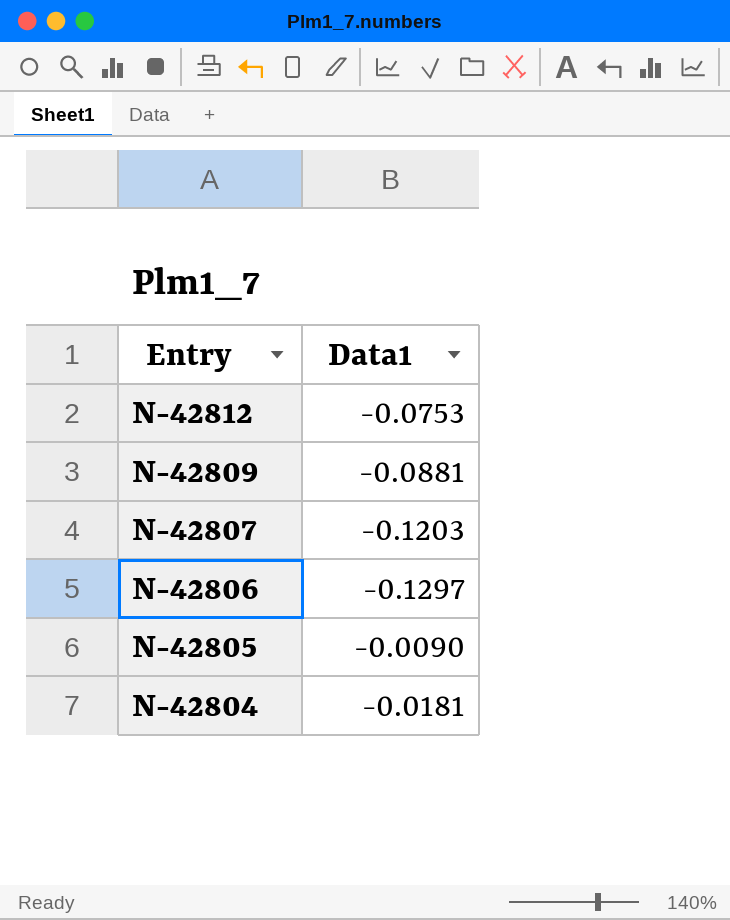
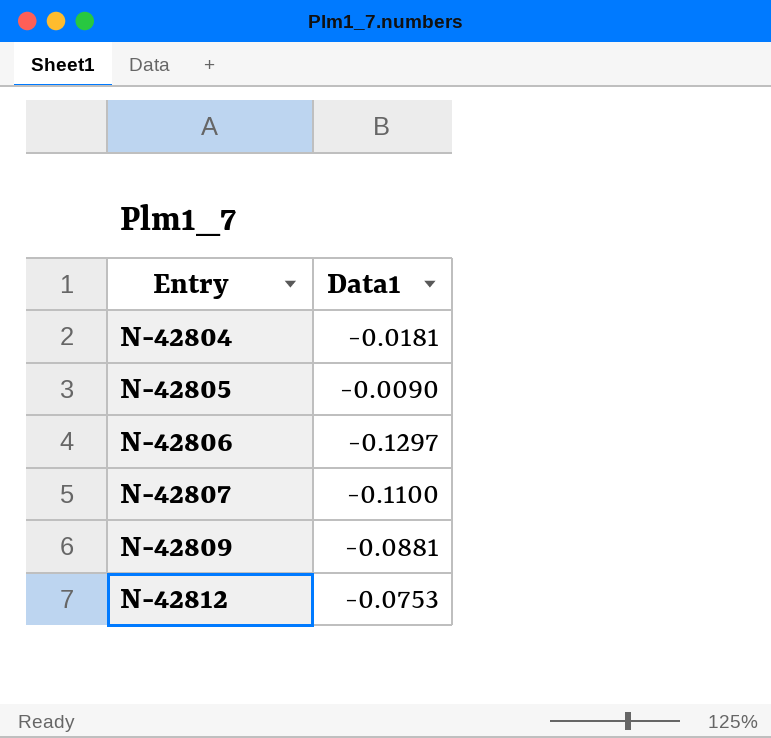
row order: Entry descending -> Entry ascending
N-42807 | Data1: -0.1203 -> -0.1100

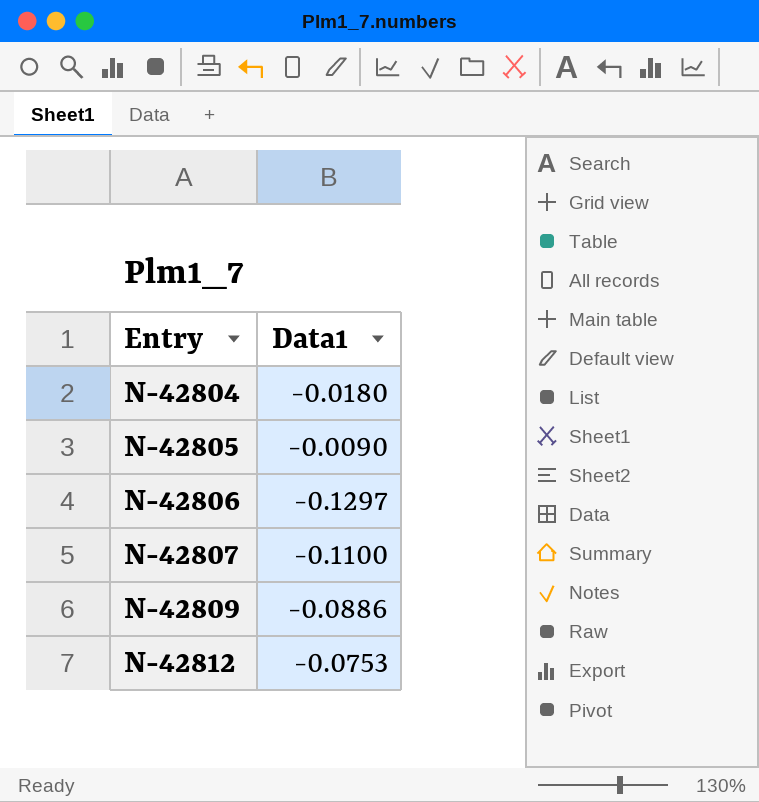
N-42804 | Data1: -0.0181 -> -0.0180
N-42809 | Data1: -0.0881 -> -0.0886

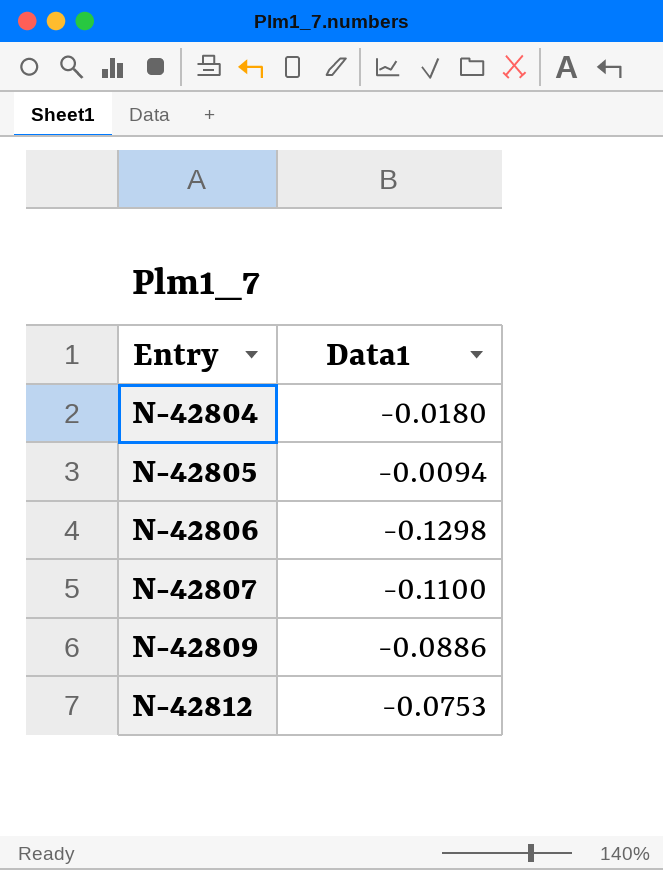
N-42805 | Data1: -0.0090 -> -0.0094
N-42806 | Data1: -0.1297 -> -0.1298

